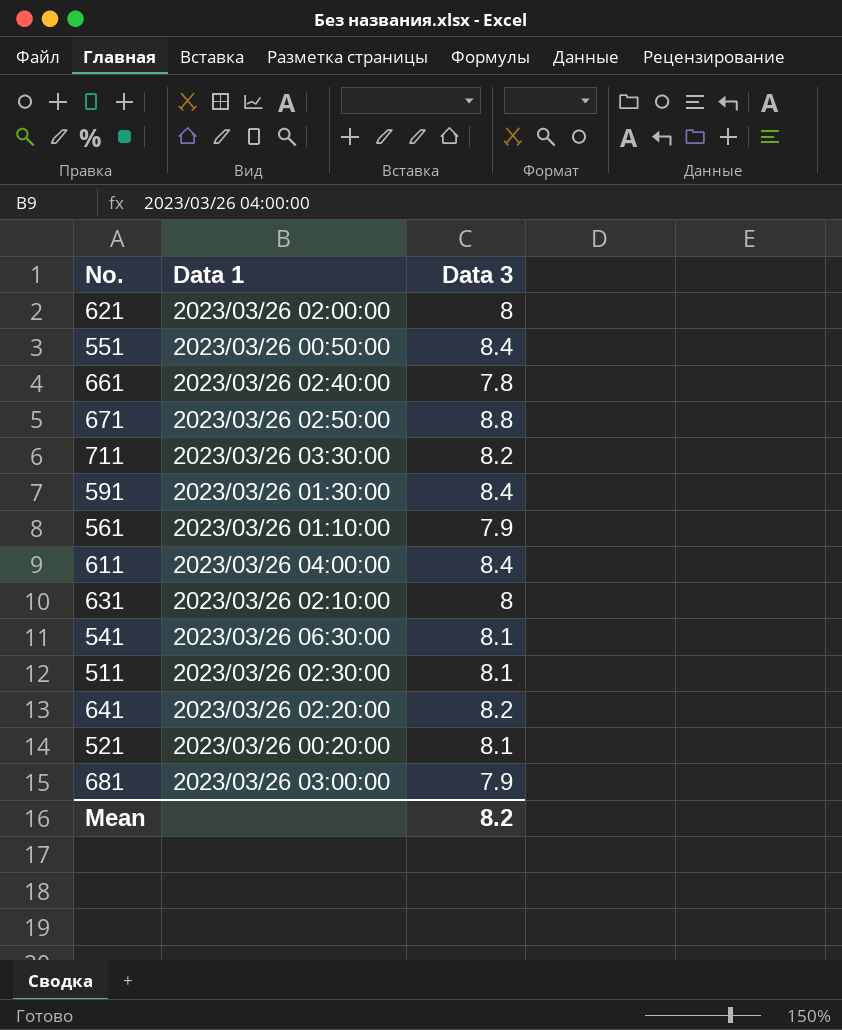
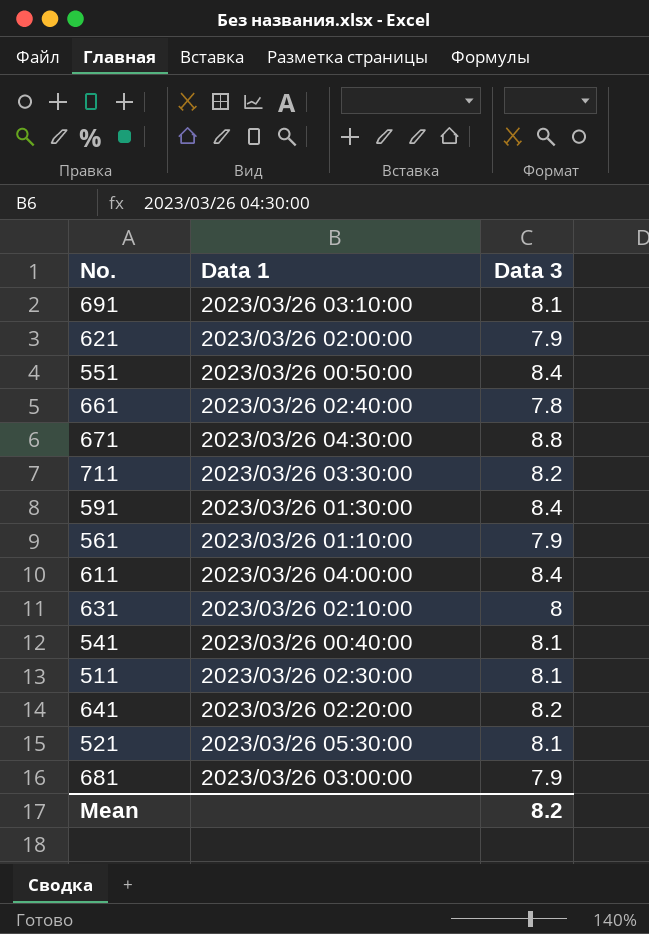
row 691: none -> 2023/03/26 03:10:00 | 8.1
621 | Data 3: 8 -> 7.9
671 | Data 1: 2023/03/26 02:50:00 -> 2023/03/26 04:30:00
541 | Data 1: 2023/03/26 06:30:00 -> 2023/03/26 00:40:00
521 | Data 1: 2023/03/26 00:20:00 -> 2023/03/26 05:30:00

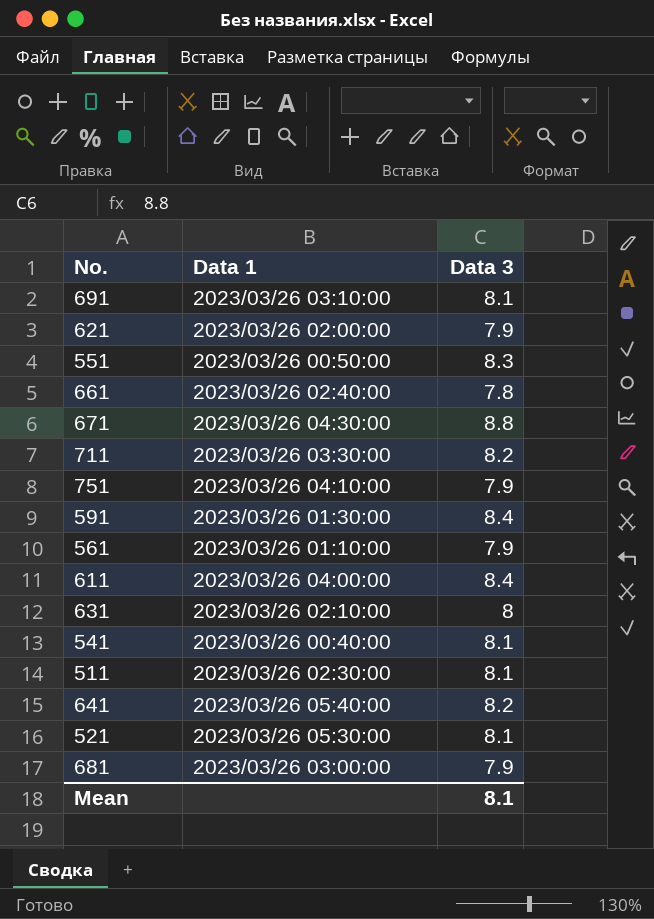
551 | Data 3: 8.4 -> 8.3
row 751: none -> 2023/03/26 04:10:00 | 7.9
641 | Data 1: 2023/03/26 02:20:00 -> 2023/03/26 05:40:00
Mean | Data 3: 8.2 -> 8.1

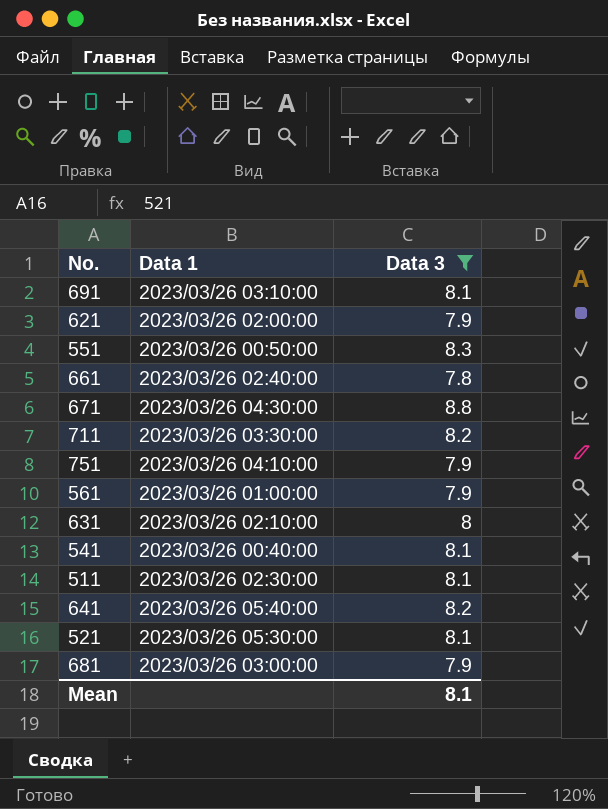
filter: none -> Data 3 != 8.4
561 | Data 1: 2023/03/26 01:10:00 -> 2023/03/26 01:00:00

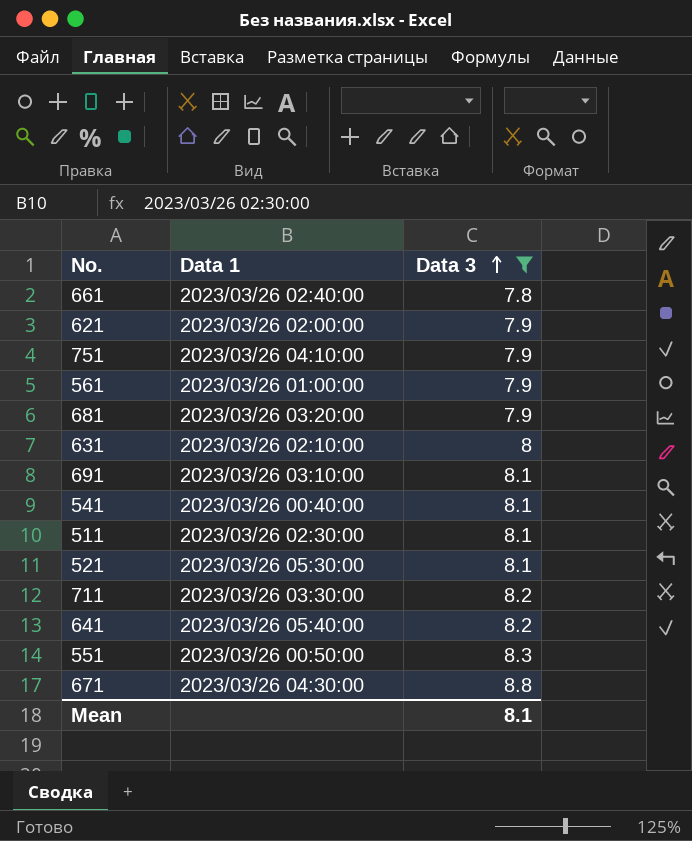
row order: none -> Data 3 ascending
681 | Data 1: 2023/03/26 03:00:00 -> 2023/03/26 03:20:00

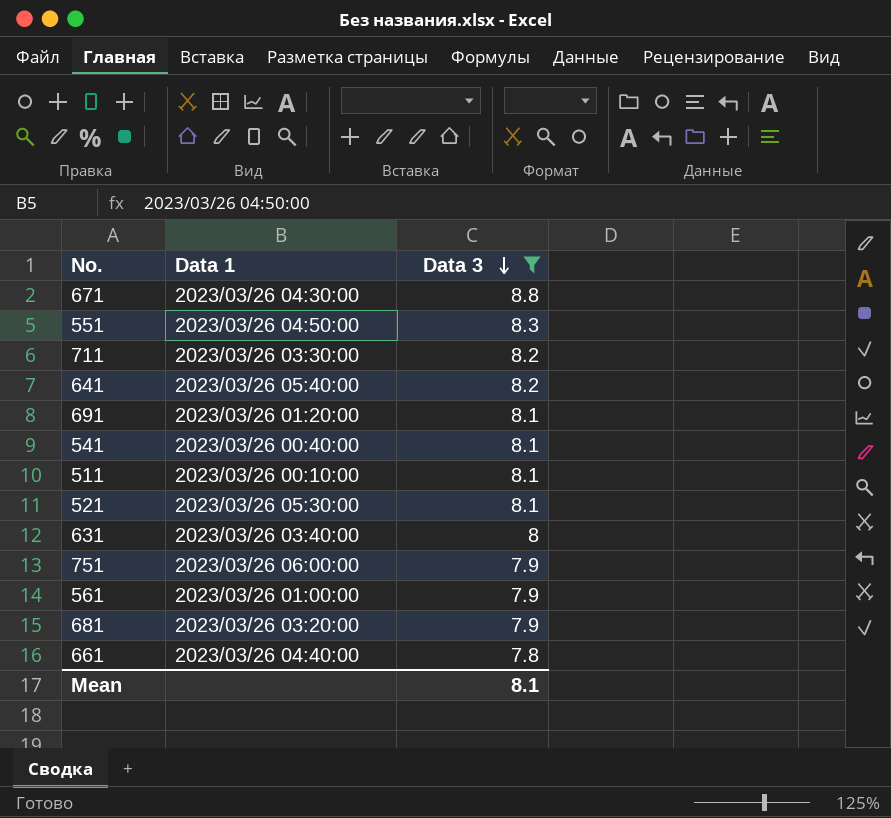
row order: Data 3 ascending -> Data 3 descending
row 621: 2023/03/26 02:00:00 | 7.9 -> none
551 | Data 1: 2023/03/26 00:50:00 -> 2023/03/26 04:50:00
691 | Data 1: 2023/03/26 03:10:00 -> 2023/03/26 01:20:00
511 | Data 1: 2023/03/26 02:30:00 -> 2023/03/26 00:10:00
631 | Data 1: 2023/03/26 02:10:00 -> 2023/03/26 03:40:00
751 | Data 1: 2023/03/26 04:10:00 -> 2023/03/26 06:00:00
661 | Data 1: 2023/03/26 02:40:00 -> 2023/03/26 04:40:00

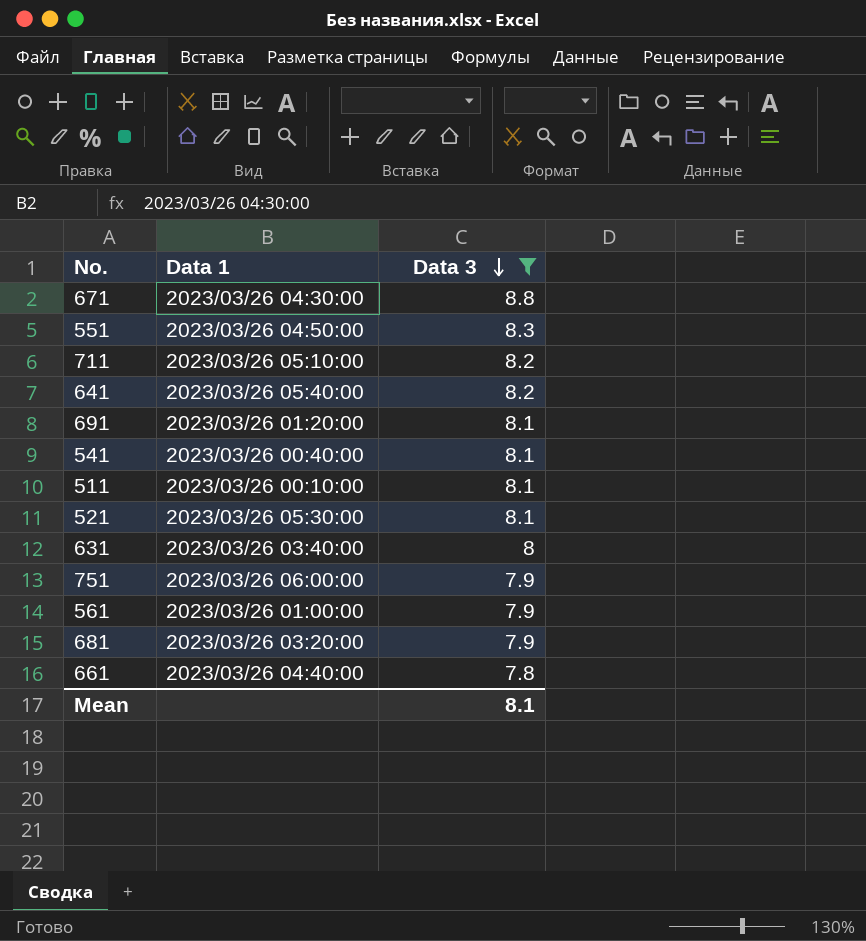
711 | Data 1: 2023/03/26 03:30:00 -> 2023/03/26 05:10:00

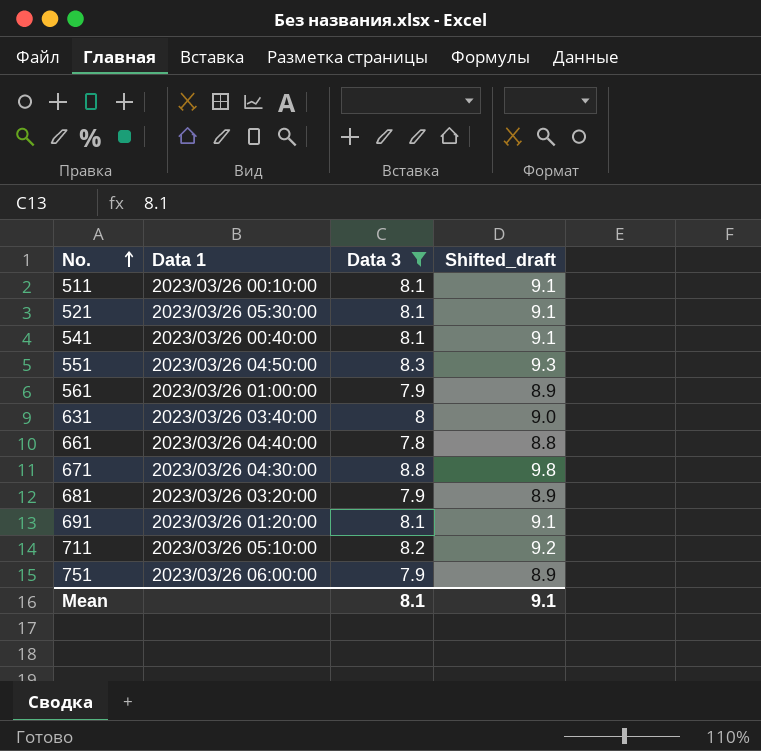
row order: Data 3 descending -> No. ascending
column Shifted_draft | formula: none -> [Data 3] + 1
row 641: 2023/03/26 05:40:00 | 8.2 -> none

